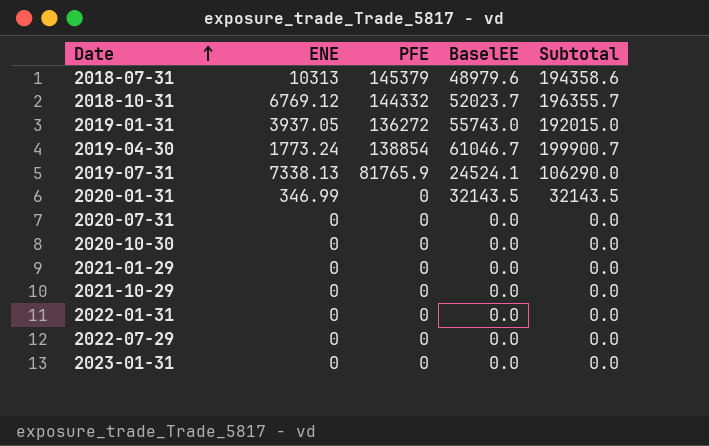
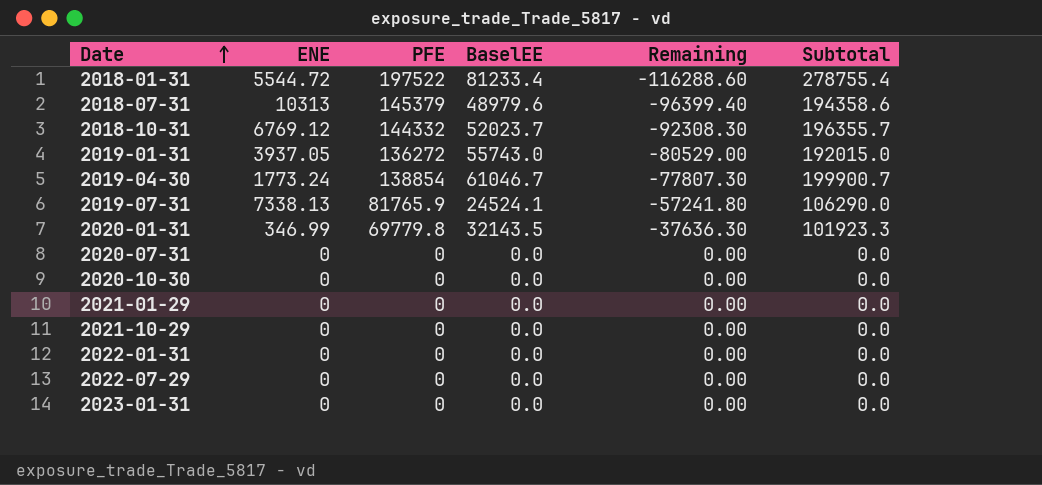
column Remaining | formula: none -> [BaselEE] - [PFE]
row 2018-01-31: none -> 5544.72 | 197522 | 81233.4 | -116288.60 | 278755.4
2020-01-31 | PFE: 0 -> 69779.8
2020-01-31 | Subtotal: 32143.5 -> 101923.3

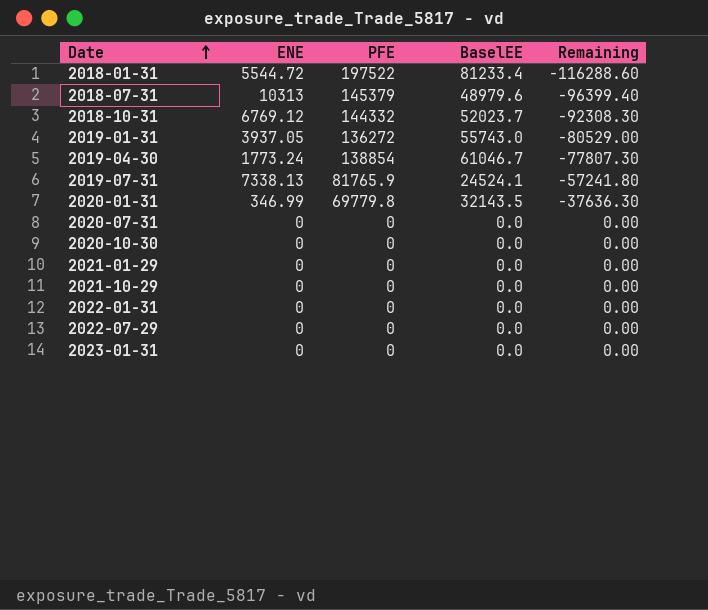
column Subtotal | formula: [PFE] + [BaselEE] -> none

